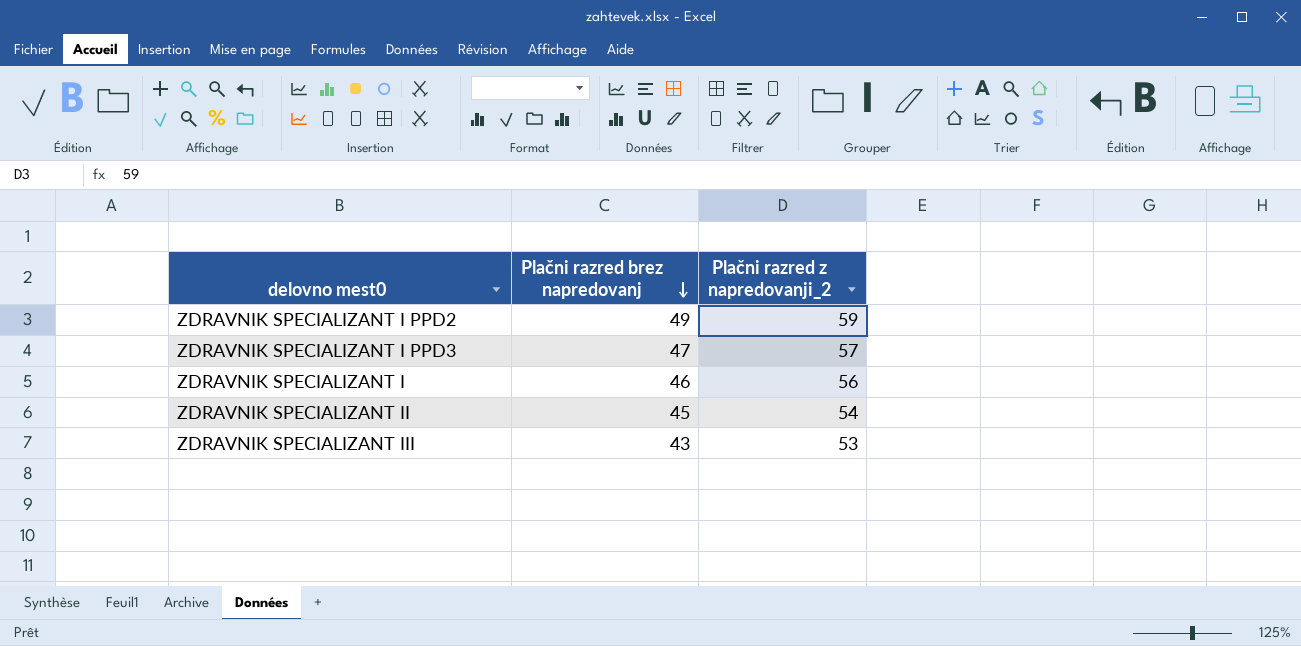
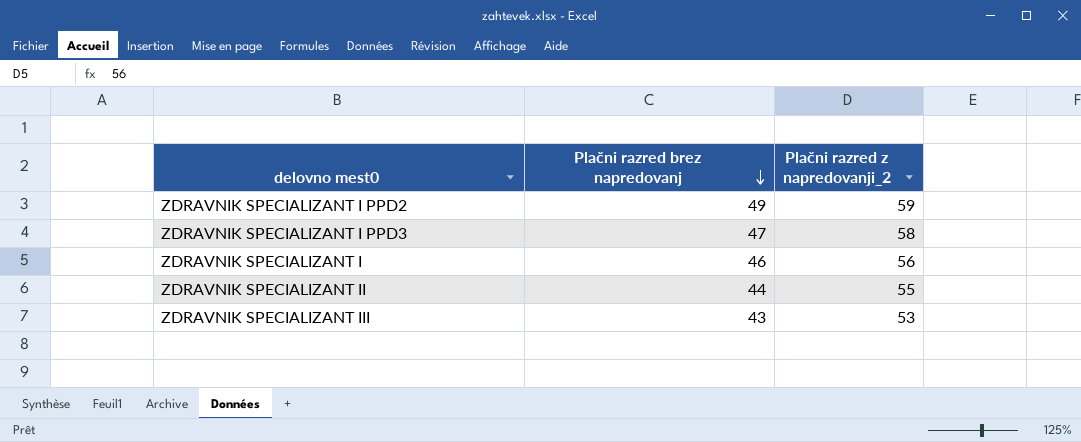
ZDRAVNIK SPECIALIZANT I PPD3 | Plačni razred z napredovanji_2: 57 -> 58
ZDRAVNIK SPECIALIZANT II | Plačni razred brez napredovanj: 45 -> 44
ZDRAVNIK SPECIALIZANT II | Plačni razred z napredovanji_2: 54 -> 55

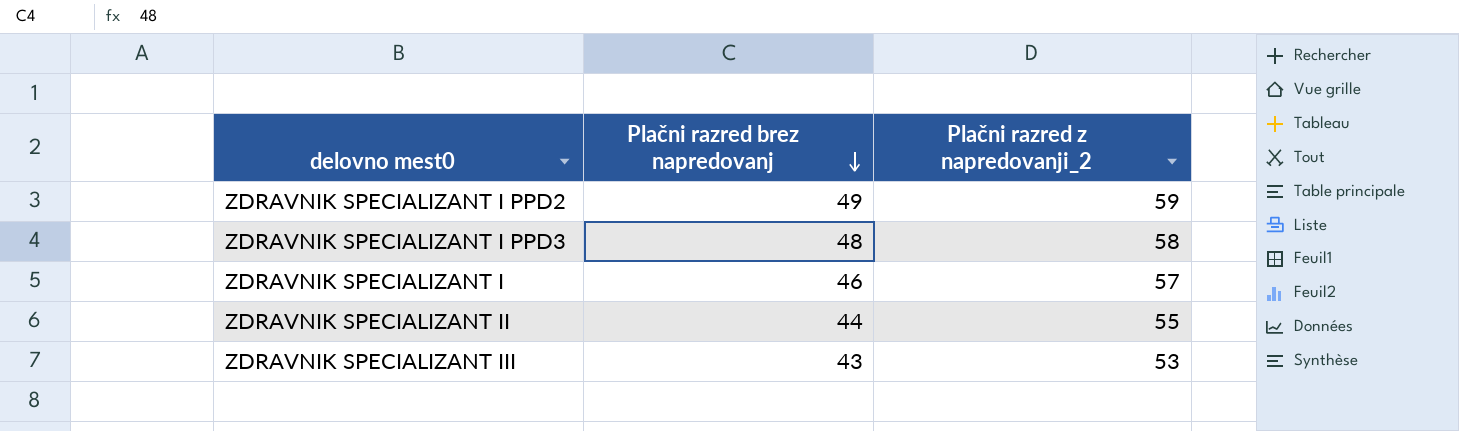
ZDRAVNIK SPECIALIZANT I PPD3 | Plačni razred brez napredovanj: 47 -> 48
ZDRAVNIK SPECIALIZANT I | Plačni razred z napredovanji_2: 56 -> 57

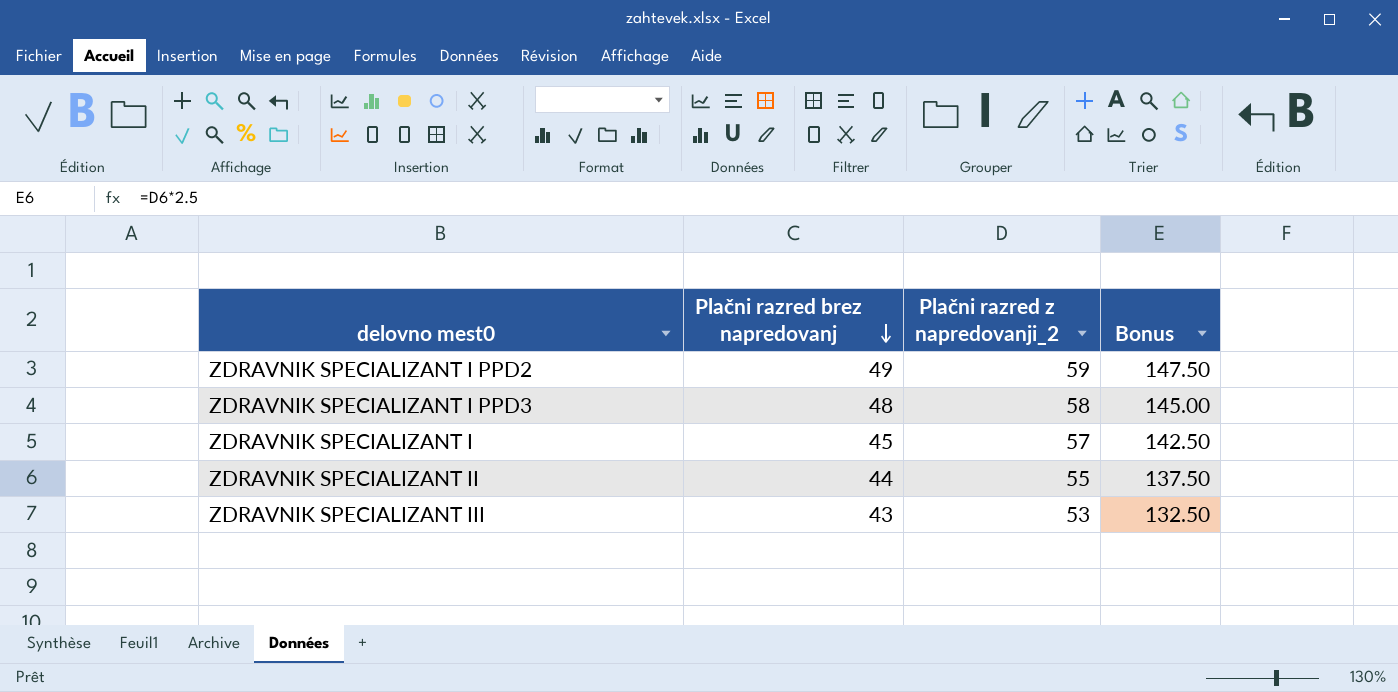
column Bonus | formula: none -> [Plačni razred z napredovanji_2] * 2.5
ZDRAVNIK SPECIALIZANT I | Plačni razred brez napredovanj: 46 -> 45

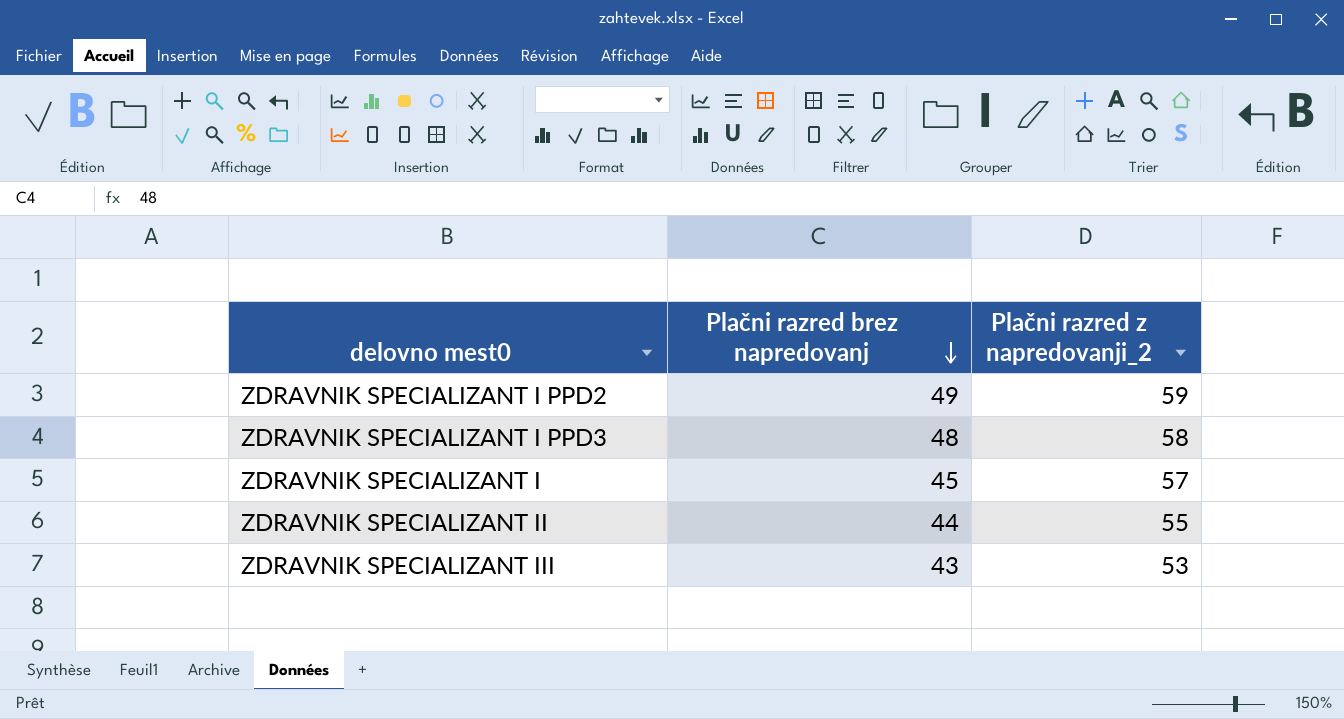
column Bonus | formula: [Plačni razred z napredovanji_2] * 2.5 -> none

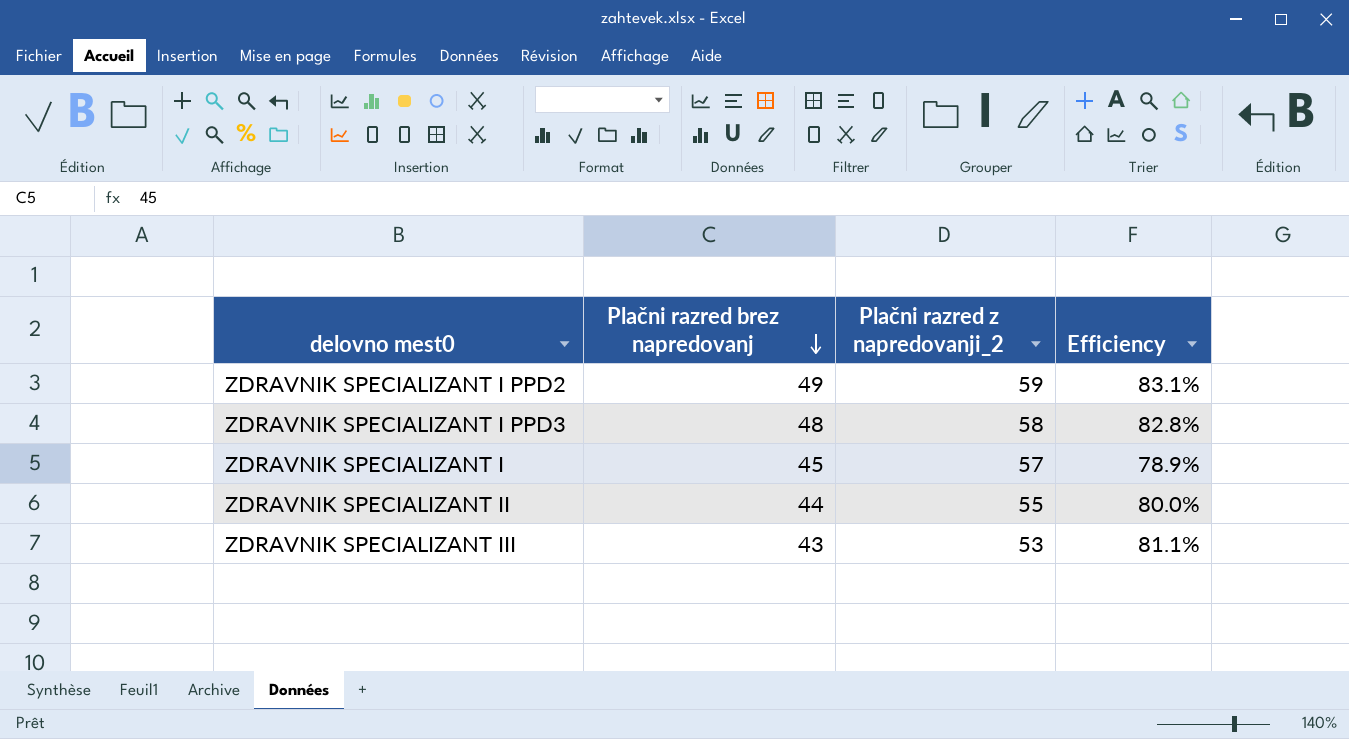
column Efficiency | formula: none -> [Plačni razred brez napredovanj] / [Plačni razred z napredovanji_2]

